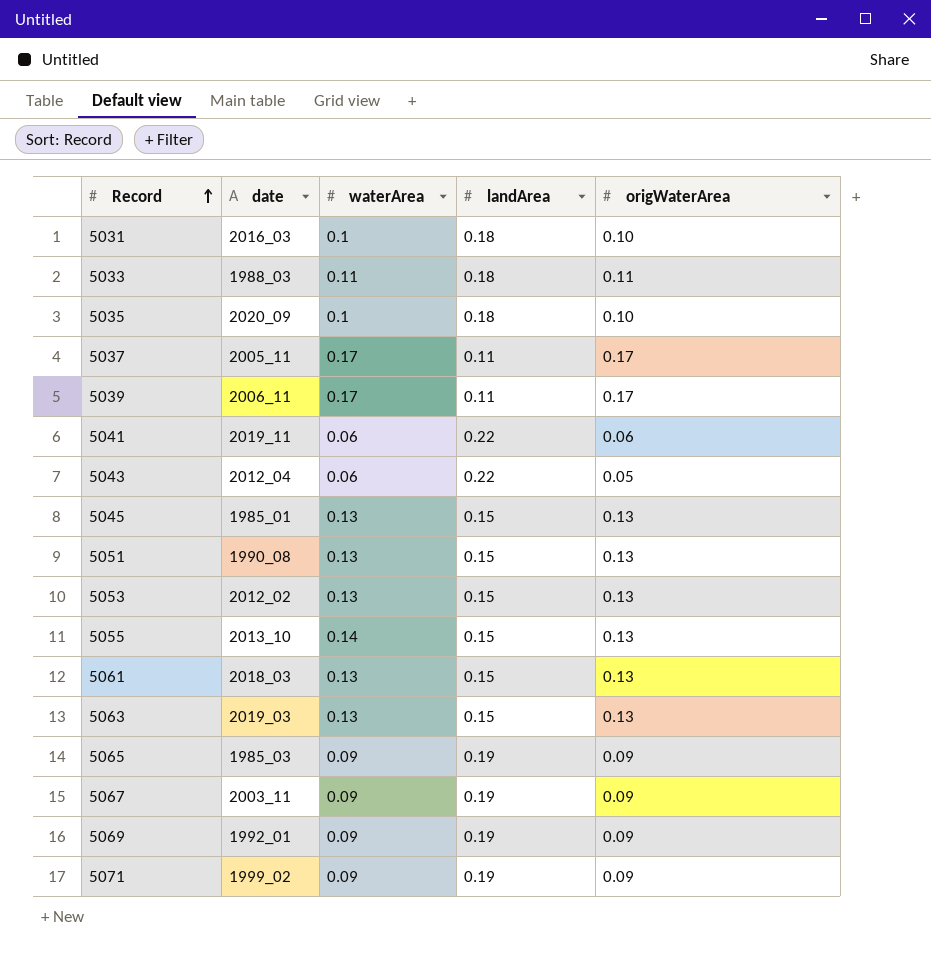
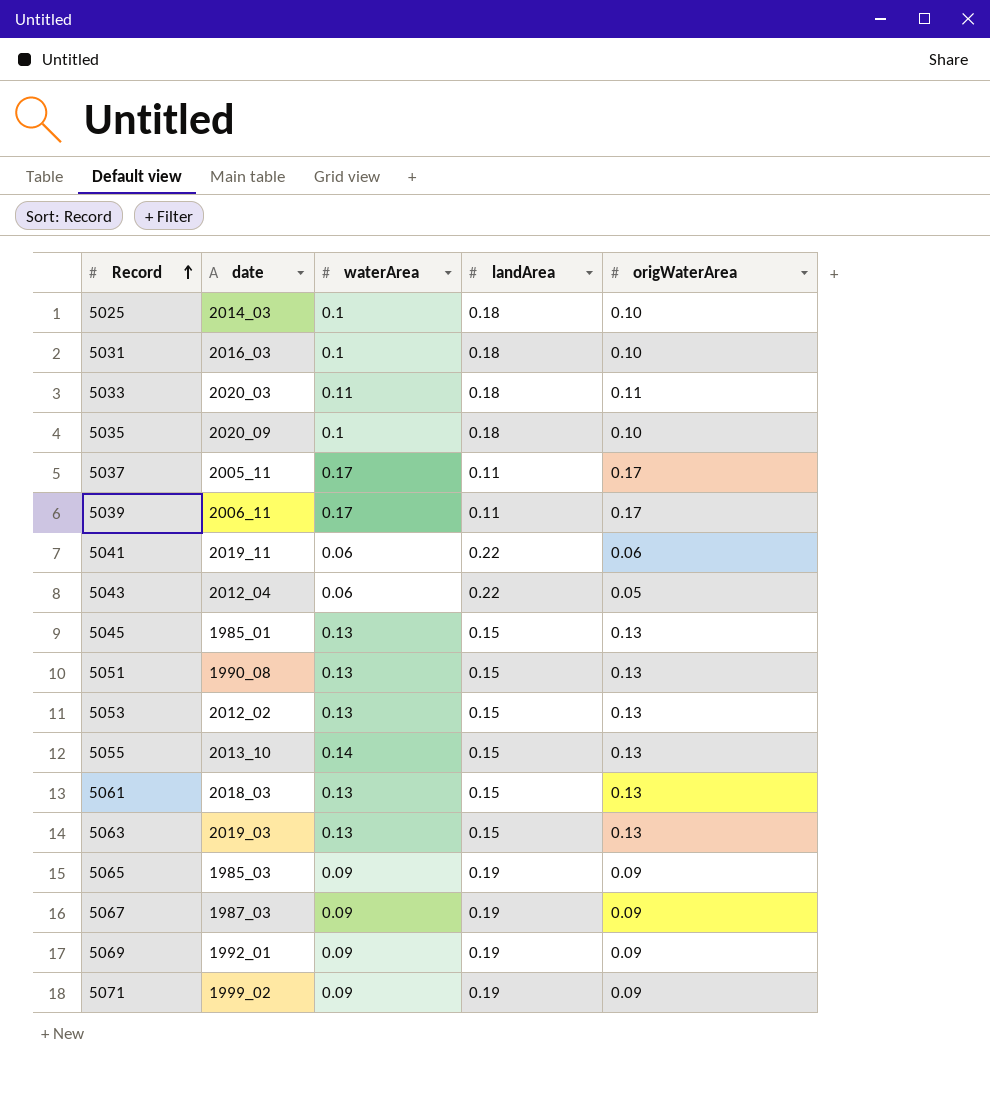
row 5025: none -> 2014_03 | 0.1 | 0.18 | 0.10
5033 | date: 1988_03 -> 2020_03
5067 | date: 2003_11 -> 1987_03

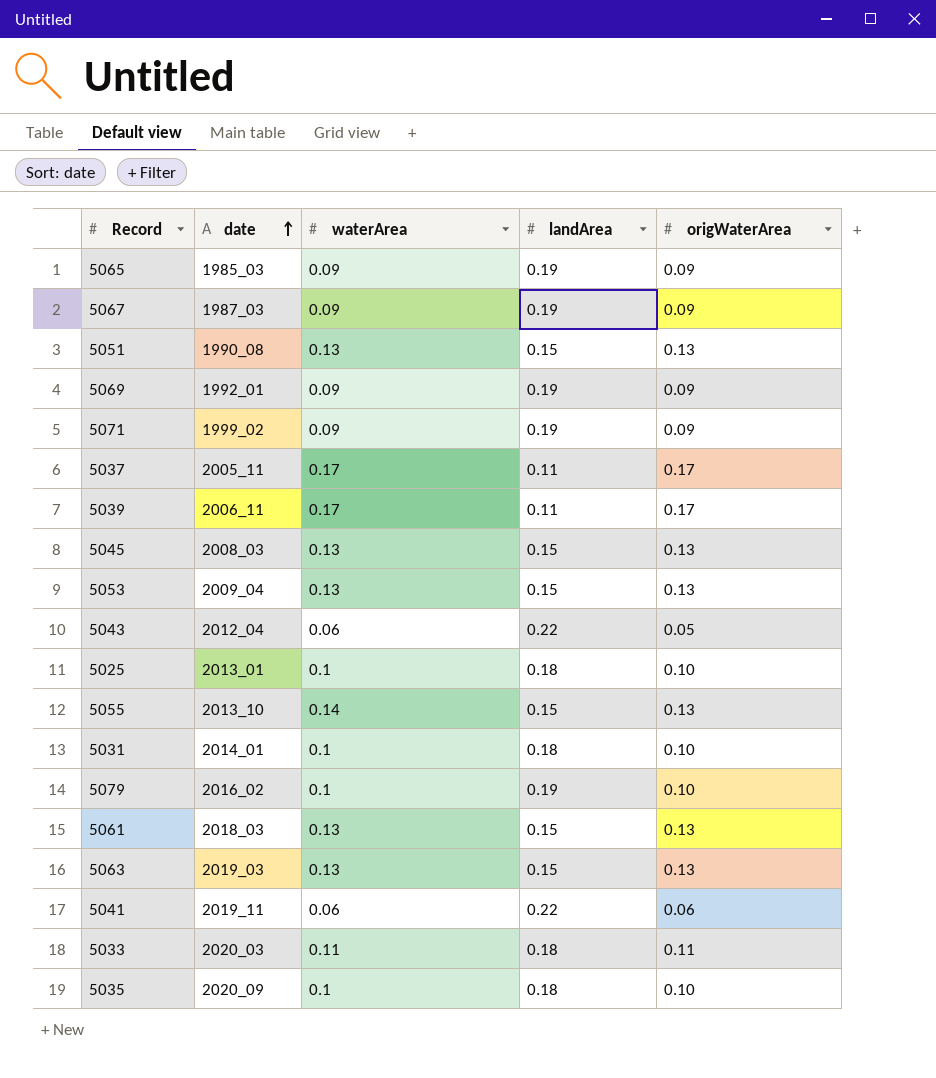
row order: Record ascending -> date ascending
5045 | date: 1985_01 -> 2008_03
5053 | date: 2012_02 -> 2009_04
5025 | date: 2014_03 -> 2013_01
5031 | date: 2016_03 -> 2014_01
row 5079: none -> 2016_02 | 0.1 | 0.19 | 0.10

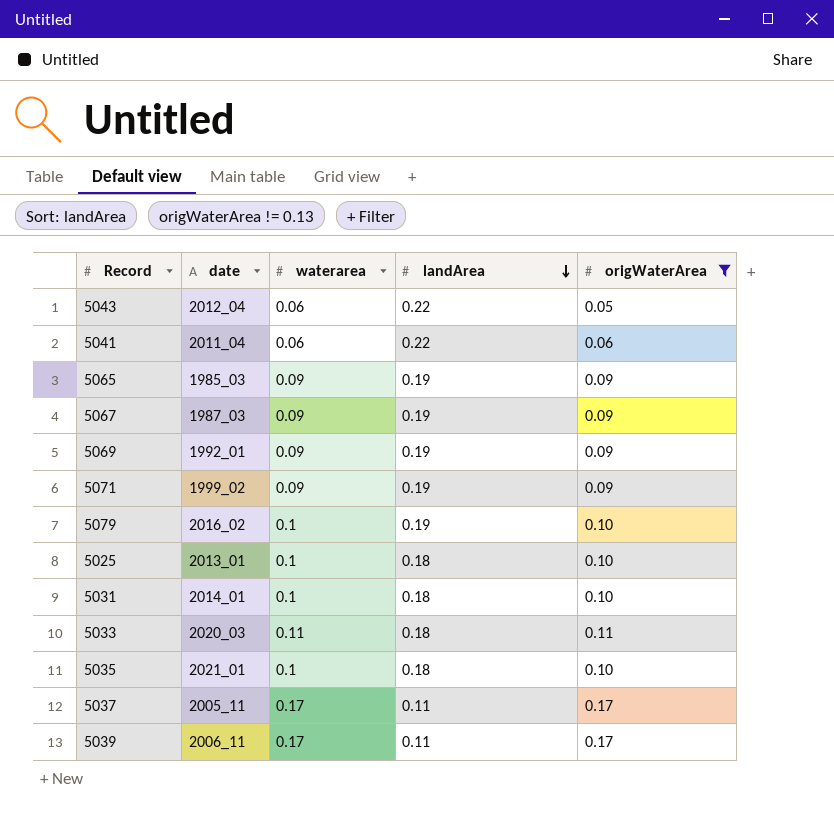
filter: none -> origWaterArea != 0.13
row order: date ascending -> landArea descending
column name: waterArea -> waterarea
5041 | date: 2019_11 -> 2011_04
5035 | date: 2020_09 -> 2021_01

